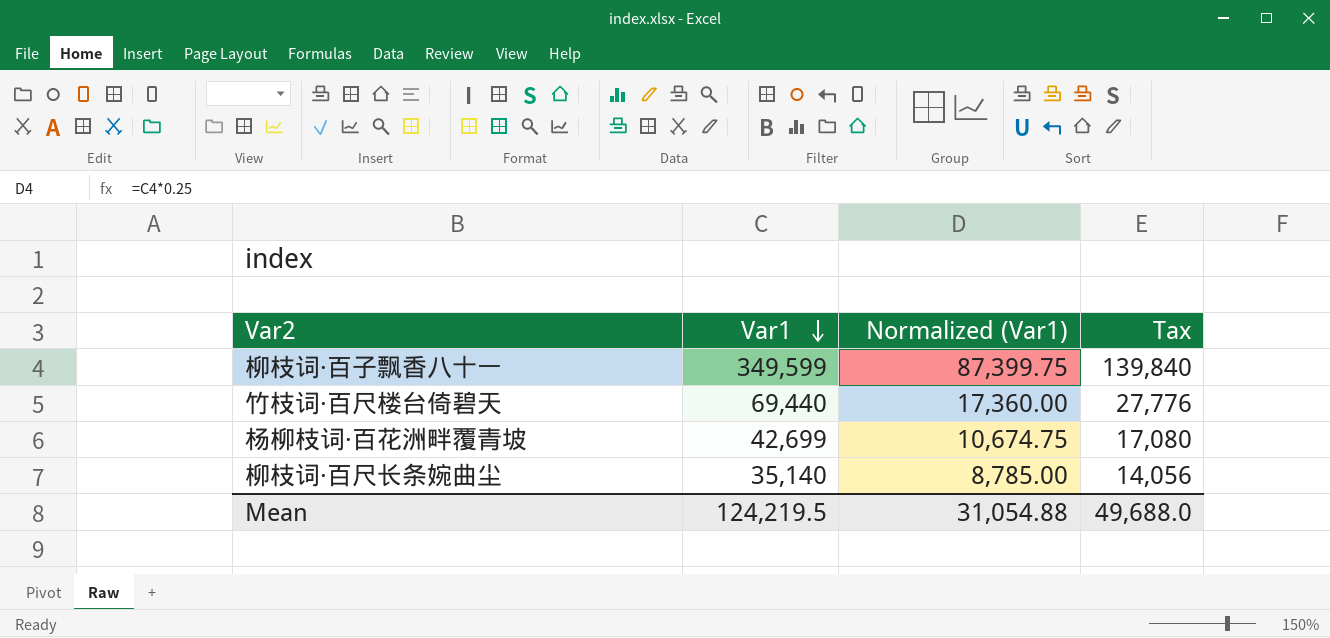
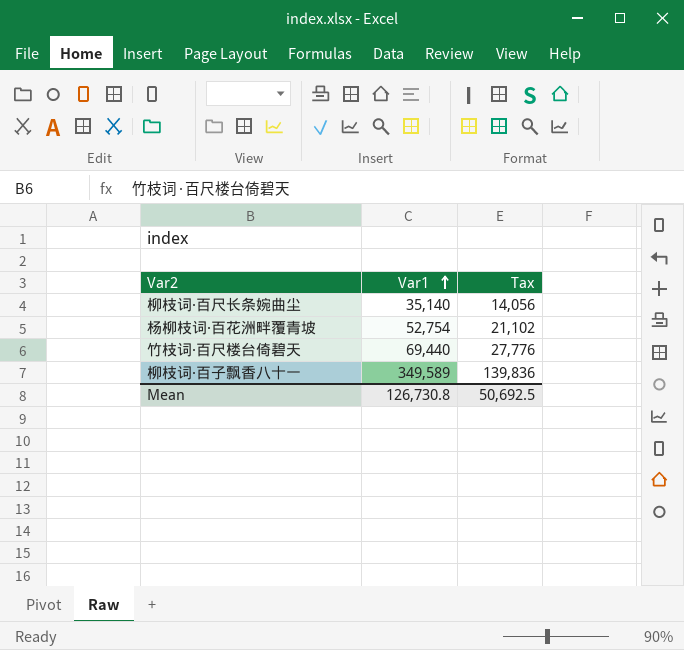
row order: Var1 descending -> Var1 ascending
column Normalized (Var1) | formula: [Var1] * 0.25 -> none
杨柳枝词·百花洲畔覆青坡 | Var1: 42,699 -> 52,754
杨柳枝词·百花洲畔覆青坡 | Tax: 17,080 -> 21,102
柳枝词·百子飘香八十一 | Var1: 349,599 -> 349,589
柳枝词·百子飘香八十一 | Tax: 139,840 -> 139,836
Mean | Var1: 124,219.5 -> 126,730.8
Mean | Tax: 49,688.0 -> 50,692.5

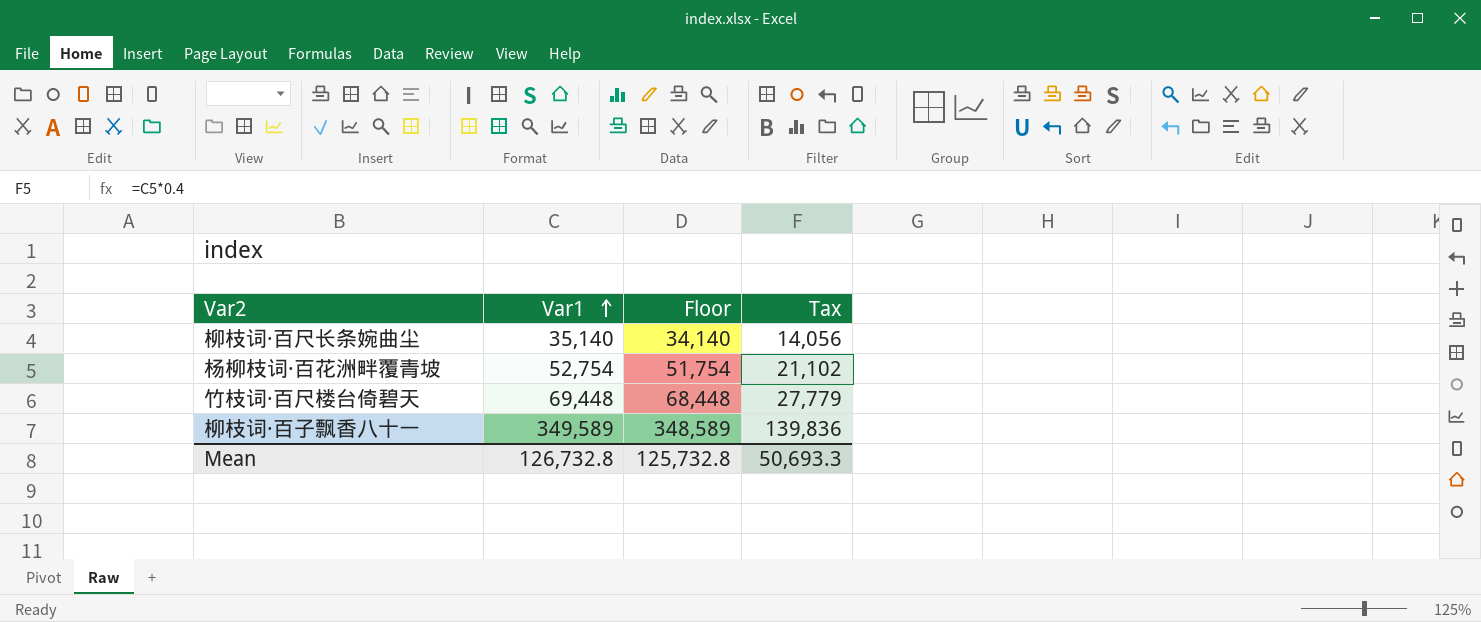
column Floor | formula: none -> [Var1] - 1000
竹枝词·百尺楼台倚碧天 | Var1: 69,440 -> 69,448
竹枝词·百尺楼台倚碧天 | Tax: 27,776 -> 27,779
Mean | Var1: 126,730.8 -> 126,732.8
Mean | Tax: 50,692.5 -> 50,693.3

